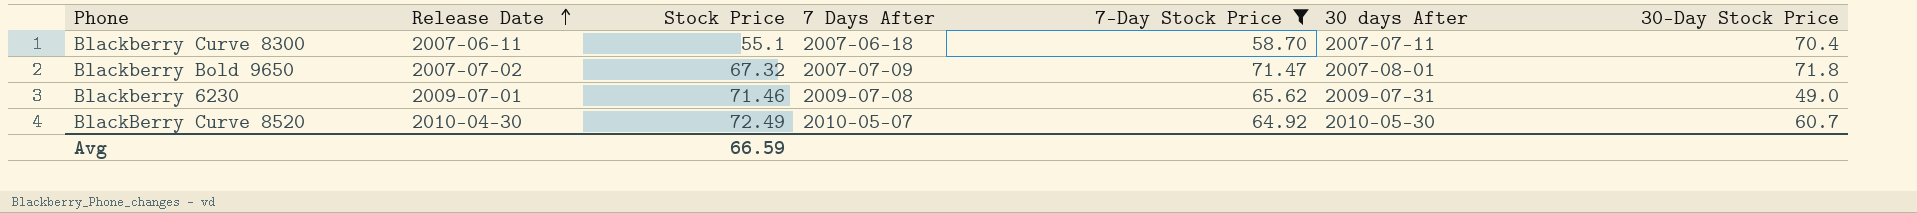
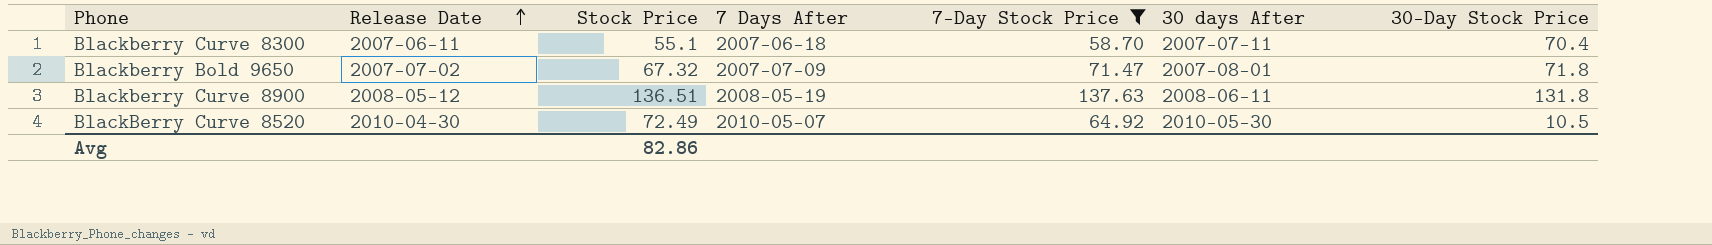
row Blackberry 6230: 2009-07-01 | 71.46 | 2009-07-08 | 65.62 | 2009-07-31 | 49.0 -> none
row Blackberry Curve 8900: none -> 2008-05-12 | 136.51 | 2008-05-19 | 137.63 | 2008-06-11 | 131.8
BlackBerry Curve 8520 | 30-Day Stock Price: 60.7 -> 10.5
Avg | Stock Price: 66.59 -> 82.86

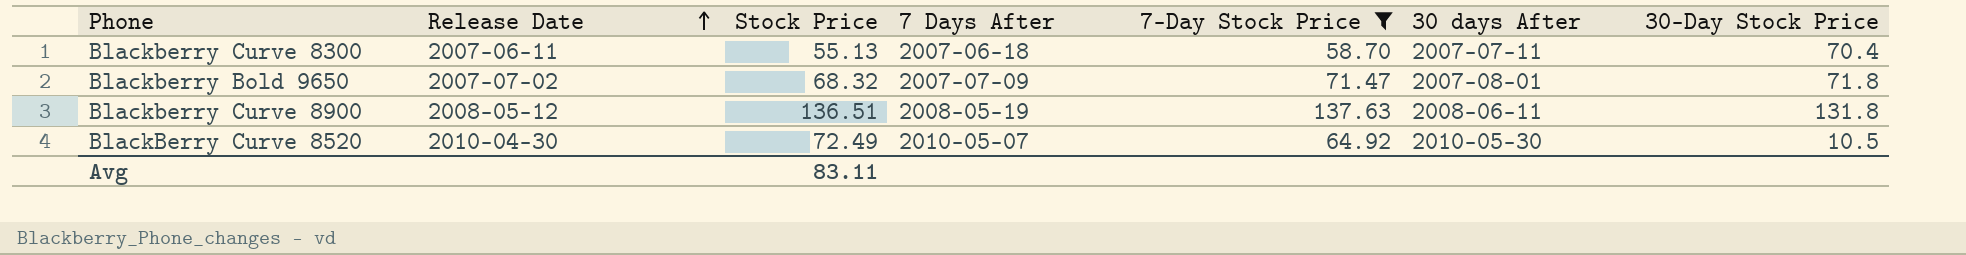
Blackberry Curve 8300 | Stock Price: 55.1 -> 55.13
Blackberry Bold 9650 | Stock Price: 67.32 -> 68.32
Avg | Stock Price: 82.86 -> 83.11

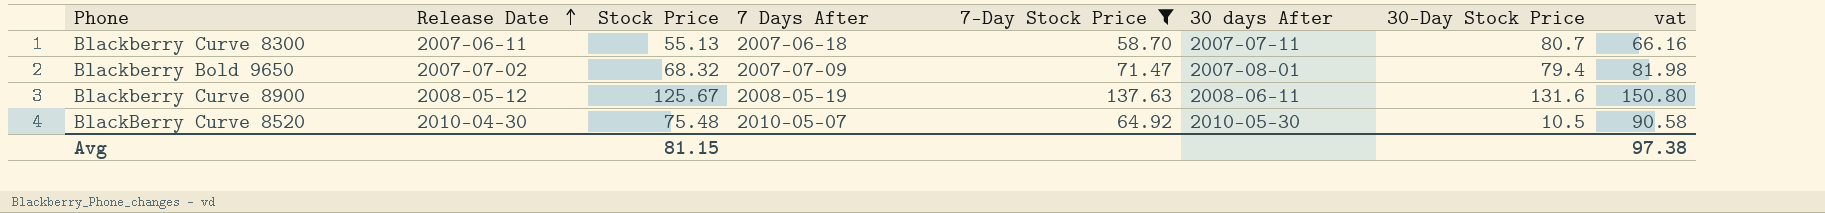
column vat | formula: none -> [Stock Price] * 1.2
Blackberry Curve 8300 | 30-Day Stock Price: 70.4 -> 80.7
Blackberry Bold 9650 | 30-Day Stock Price: 71.8 -> 79.4
Blackberry Curve 8900 | Stock Price: 136.51 -> 125.67
Blackberry Curve 8900 | 30-Day Stock Price: 131.8 -> 131.6
BlackBerry Curve 8520 | Stock Price: 72.49 -> 75.48
Avg | Stock Price: 83.11 -> 81.15

